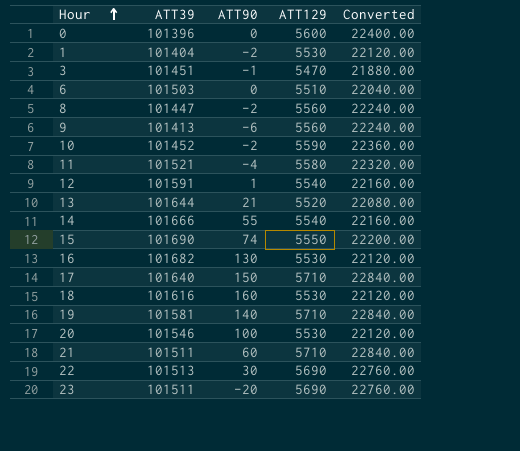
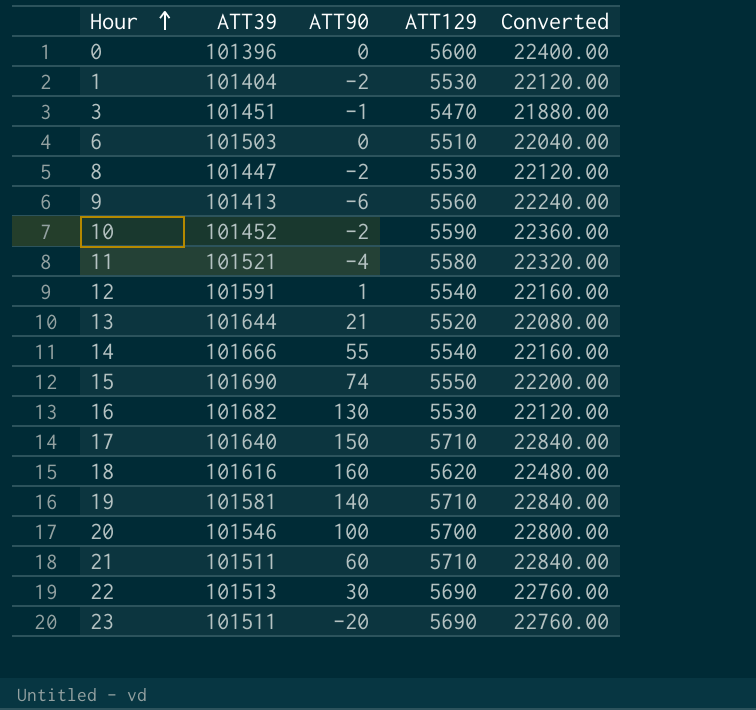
8 | ATT129: 5560 -> 5530
8 | Converted: 22240.00 -> 22120.00
18 | ATT129: 5530 -> 5620
18 | Converted: 22120.00 -> 22480.00
20 | ATT129: 5530 -> 5700
20 | Converted: 22120.00 -> 22800.00

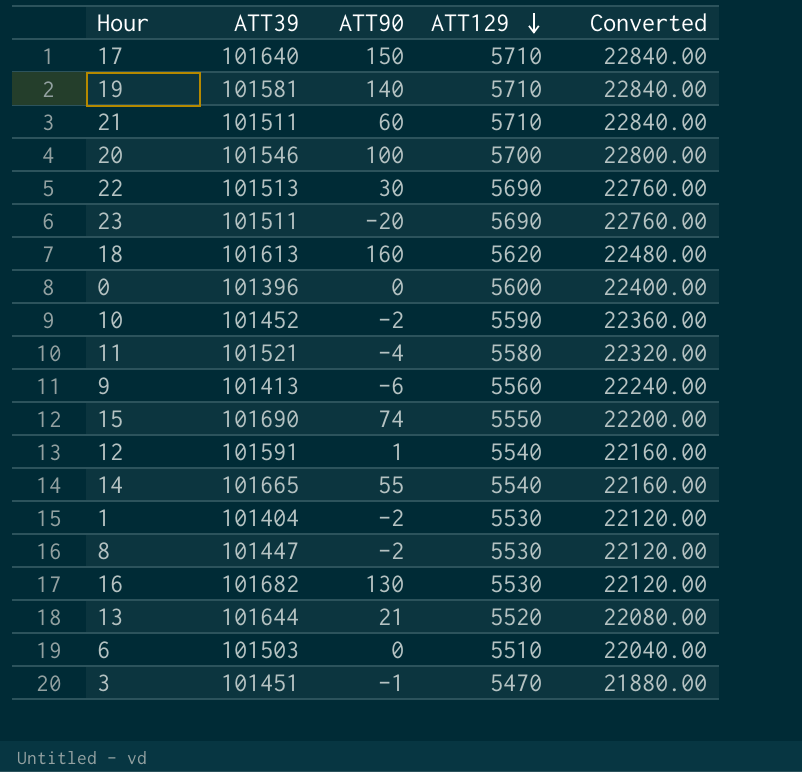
row order: Hour ascending -> ATT129 descending
18 | ATT39: 101616 -> 101613
14 | ATT39: 101666 -> 101665

